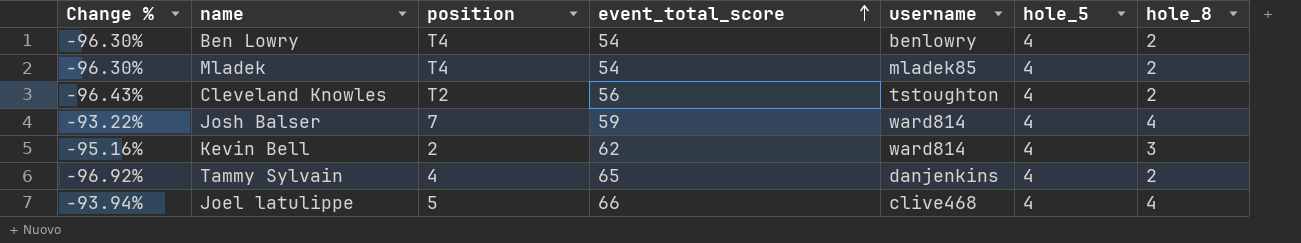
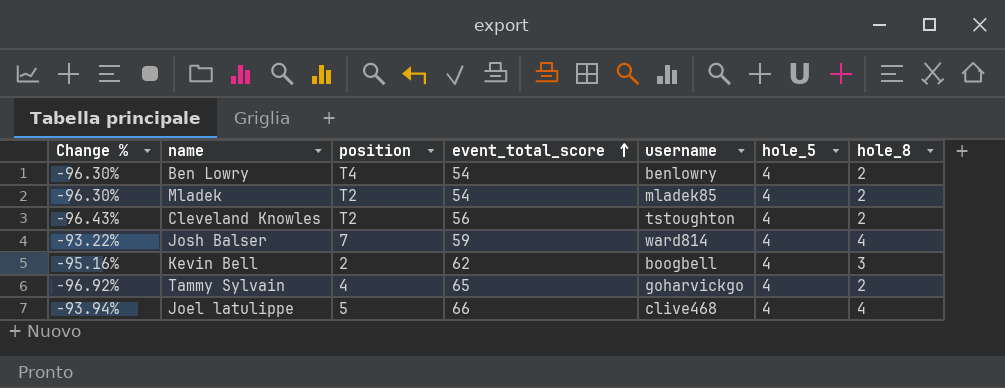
Mladek | position: T4 -> T2
Kevin Bell | username: ward814 -> boogbell
Tammy Sylvain | username: danjenkins -> goharvickgo

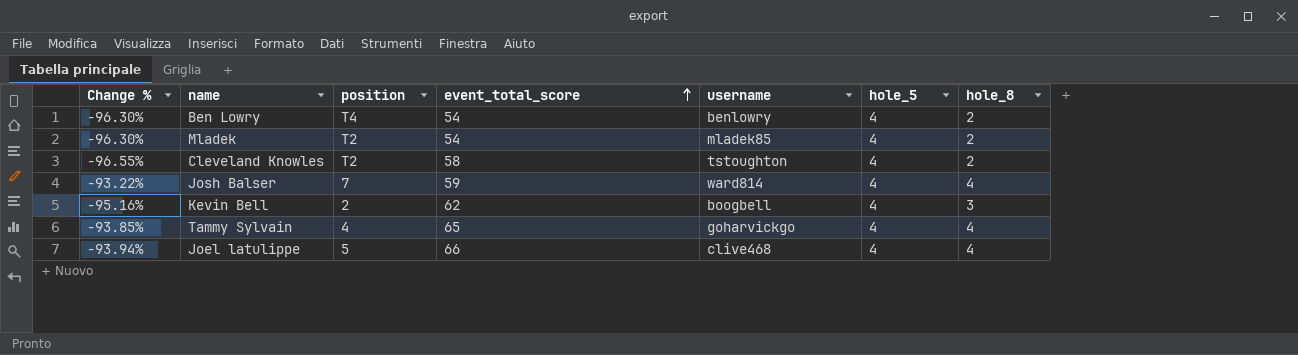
Cleveland Knowles | Change %: -96.43% -> -96.55%
Cleveland Knowles | event_total_score: 56 -> 58
Tammy Sylvain | Change %: -96.92% -> -93.85%
Tammy Sylvain | hole_8: 2 -> 4

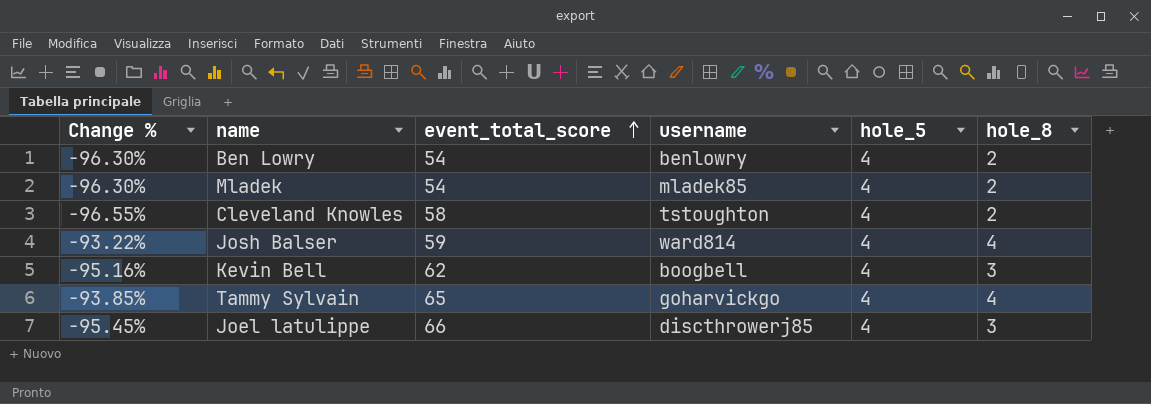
column position | position: 3 -> none
Joel latulippe | Change %: -93.94% -> -95.45%
Joel latulippe | username: clive468 -> discthrowerj85
Joel latulippe | hole_8: 4 -> 3

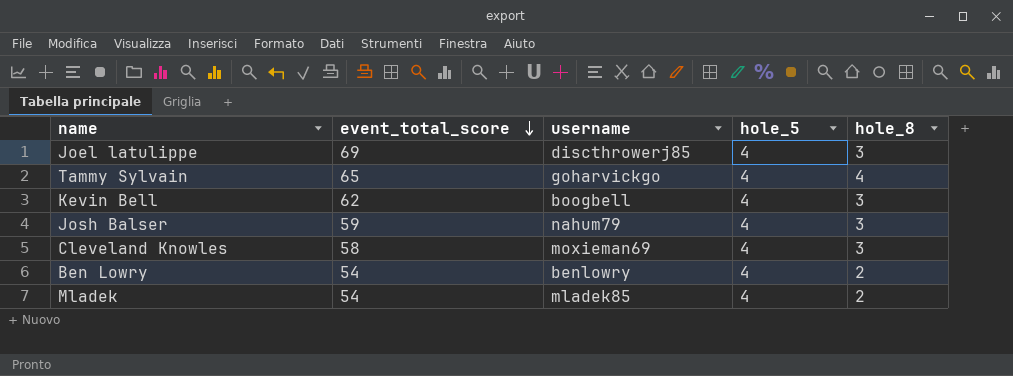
row order: event_total_score ascending -> event_total_score descending
column Change % | formula: ([hole_8] - [event_total_score]) / [event_total_score] -> none
Joel latulippe | event_total_score: 66 -> 69
Josh Balser | username: ward814 -> nahum79
Josh Balser | hole_8: 4 -> 3
Cleveland Knowles | username: tstoughton -> moxieman69
Cleveland Knowles | hole_8: 2 -> 3

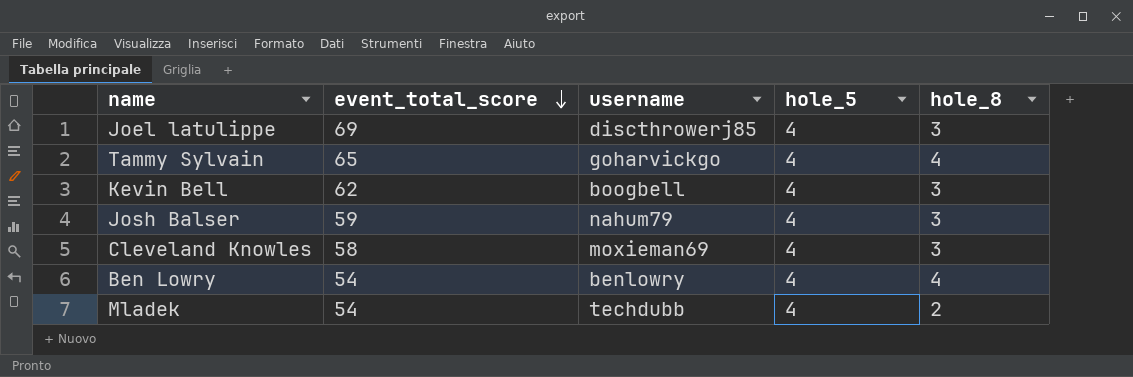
Ben Lowry | hole_8: 2 -> 4
Mladek | username: mladek85 -> techdubb

